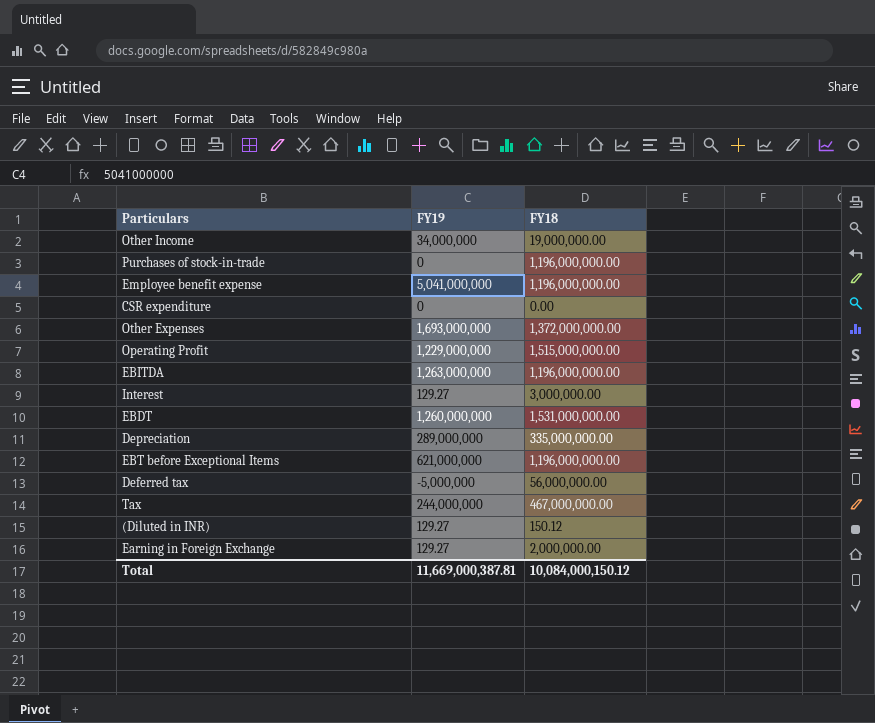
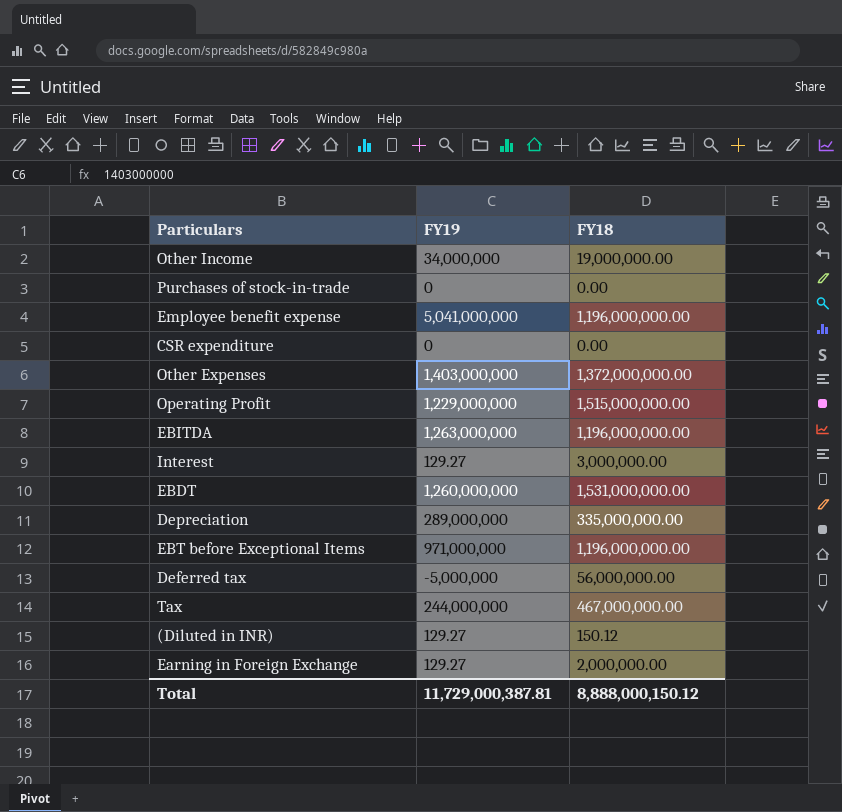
Purchases of stock-in-trade | FY18: 1,196,000,000.00 -> 0.00
Other Expenses | FY19: 1,693,000,000 -> 1,403,000,000
EBT before Exceptional Items | FY19: 621,000,000 -> 971,000,000
Total | FY19: 11,669,000,387.81 -> 11,729,000,387.81
Total | FY18: 10,084,000,150.12 -> 8,888,000,150.12

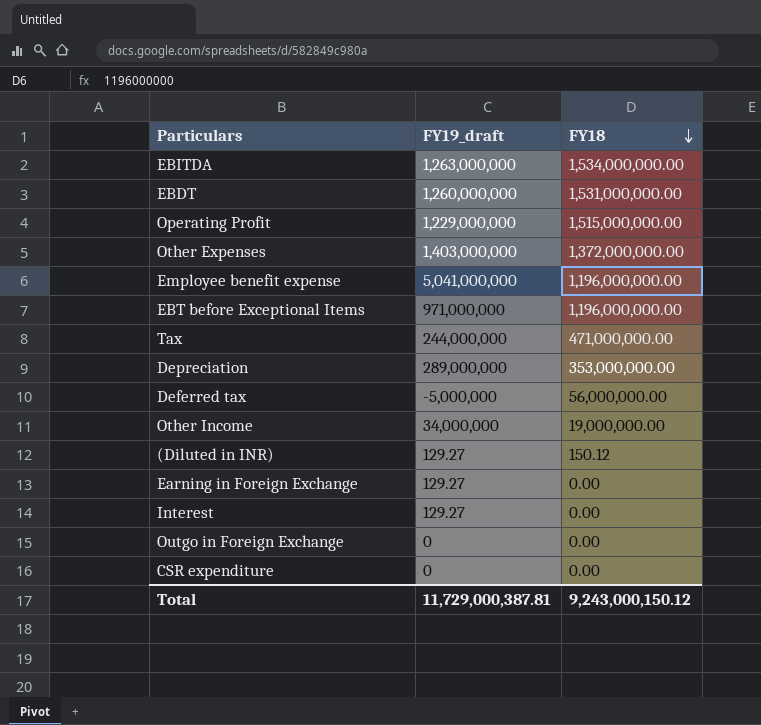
row order: none -> FY18 descending
column name: FY19 -> FY19_draft
row Purchases of stock-in-trade: 0 | 0.00 -> none
EBITDA | FY18: 1,196,000,000.00 -> 1,534,000,000.00
Tax | FY18: 467,000,000.00 -> 471,000,000.00
Depreciation | FY18: 335,000,000.00 -> 353,000,000.00
Earning in Foreign Exchange | FY18: 2,000,000.00 -> 0.00
Interest | FY18: 3,000,000.00 -> 0.00
row Outgo in Foreign Exchange: none -> 0 | 0.00
Total | FY18: 8,888,000,150.12 -> 9,243,000,150.12

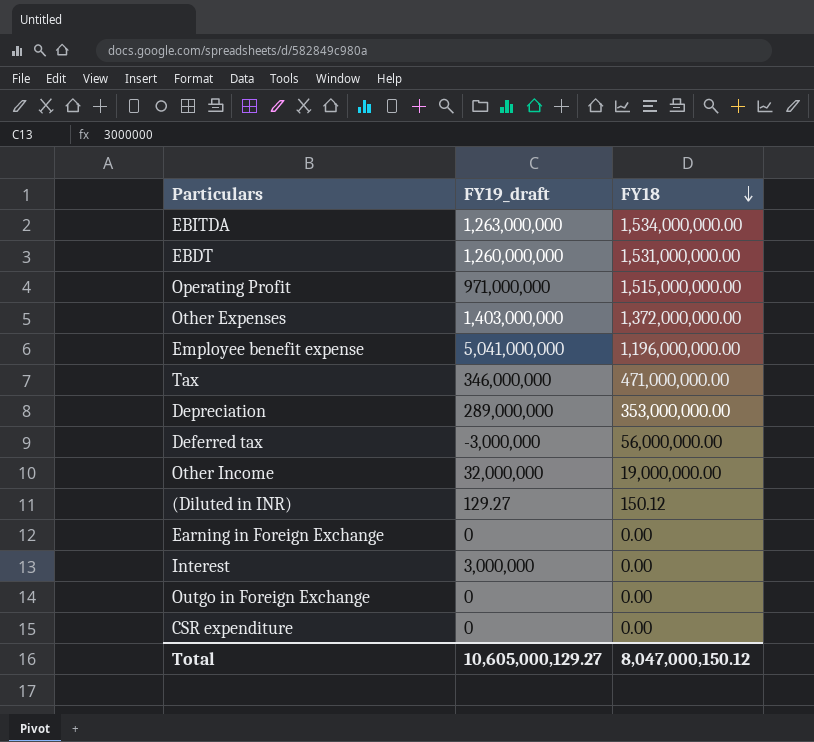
row EBT before Exceptional Items: 971,000,000 | 1,196,000,000.00 -> none
Operating Profit | FY19_draft: 1,229,000,000 -> 971,000,000
Tax | FY19_draft: 244,000,000 -> 346,000,000
Deferred tax | FY19_draft: -5,000,000 -> -3,000,000
Other Income | FY19_draft: 34,000,000 -> 32,000,000
Earning in Foreign Exchange | FY19_draft: 129.27 -> 0
Interest | FY19_draft: 129.27 -> 3,000,000
Total | FY19_draft: 11,729,000,387.81 -> 10,605,000,129.27
Total | FY18: 9,243,000,150.12 -> 8,047,000,150.12

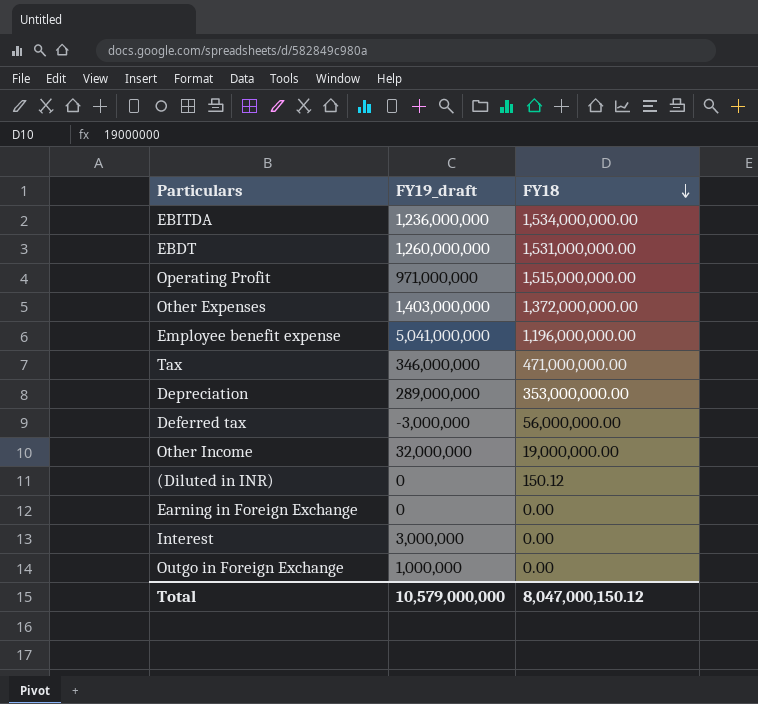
row CSR expenditure: 0 | 0.00 -> none
EBITDA | FY19_draft: 1,263,000,000 -> 1,236,000,000
(Diluted in INR) | FY19_draft: 129.27 -> 0
Outgo in Foreign Exchange | FY19_draft: 0 -> 1,000,000
Total | FY19_draft: 10,605,000,129.27 -> 10,579,000,000

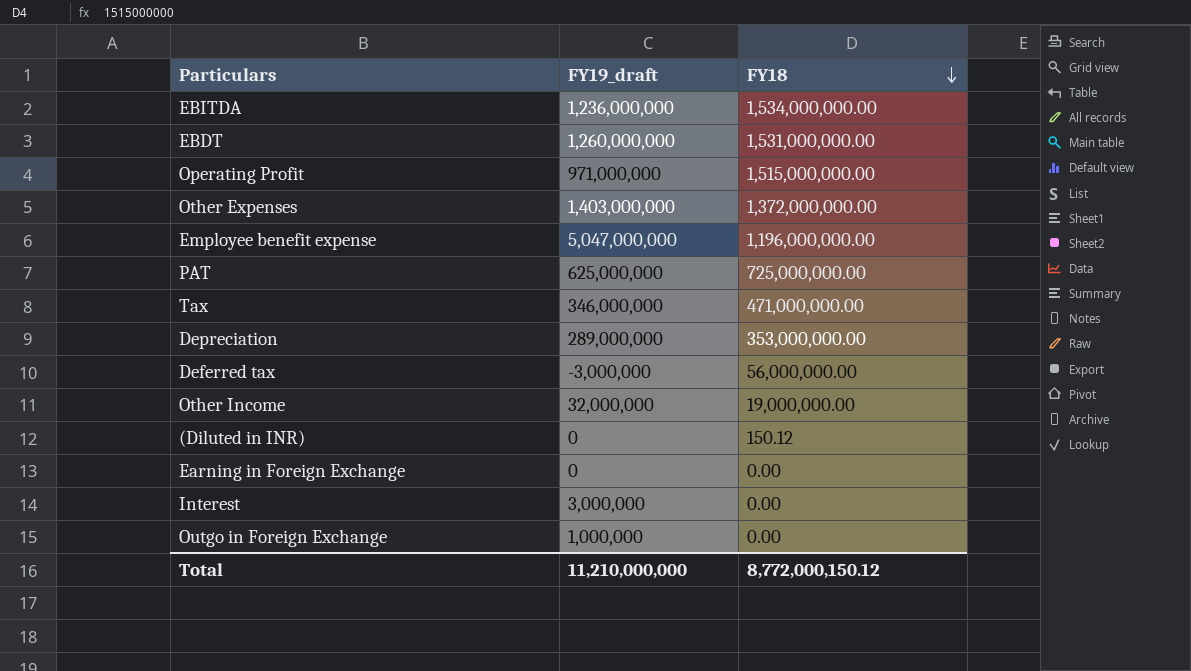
Employee benefit expense | FY19_draft: 5,041,000,000 -> 5,047,000,000
row PAT: none -> 625,000,000 | 725,000,000.00
Total | FY19_draft: 10,579,000,000 -> 11,210,000,000
Total | FY18: 8,047,000,150.12 -> 8,772,000,150.12

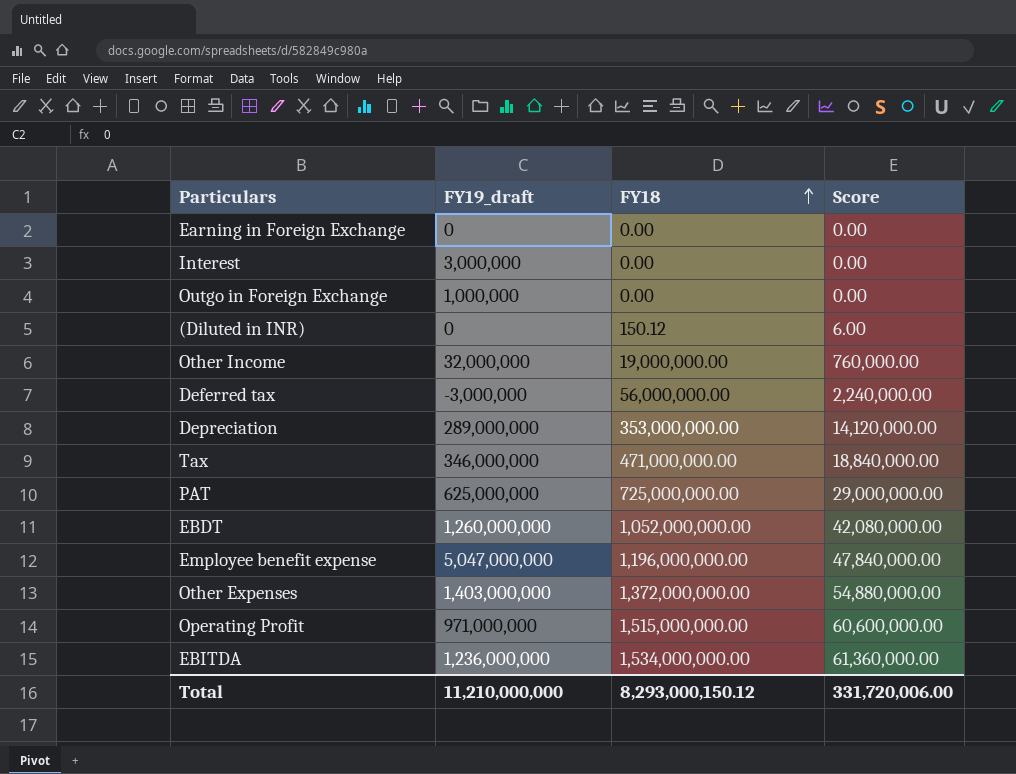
row order: FY18 descending -> FY18 ascending
column Score | formula: none -> [FY18] * 0.04
EBDT | FY18: 1,531,000,000.00 -> 1,052,000,000.00
Total | FY18: 8,772,000,150.12 -> 8,293,000,150.12

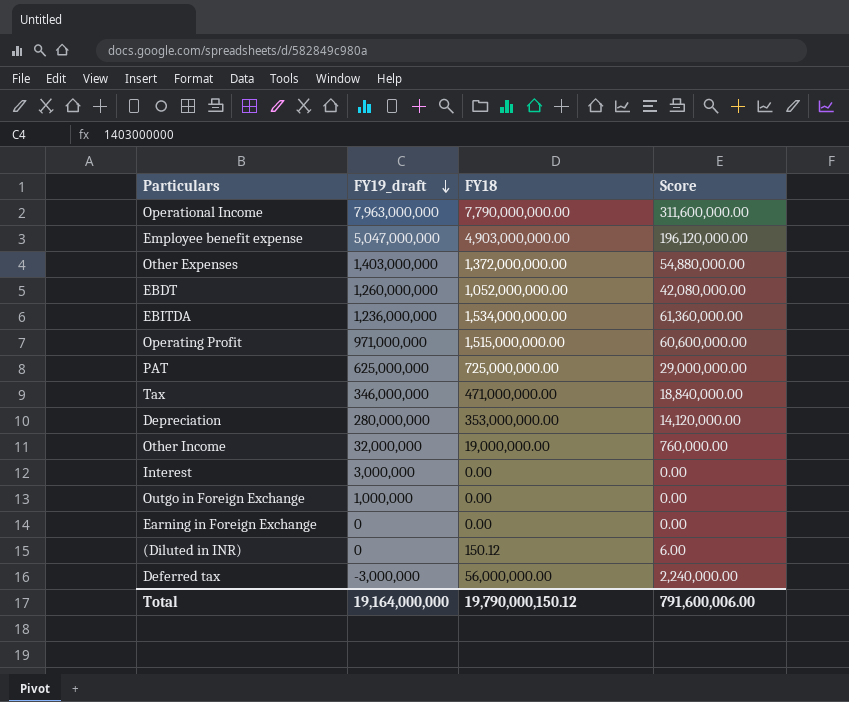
row order: FY18 ascending -> FY19_draft descending
row Operational Income: none -> 7,963,000,000 | 7,790,000,000.00 | 311,600,000.00
Employee benefit expense | FY18: 1,196,000,000.00 -> 4,903,000,000.00
Employee benefit expense | Score: 47,840,000.00 -> 196,120,000.00
Depreciation | FY19_draft: 289,000,000 -> 280,000,000
Total | FY19_draft: 11,210,000,000 -> 19,164,000,000
Total | FY18: 8,293,000,150.12 -> 19,790,000,150.12
Total | Score: 331,720,006.00 -> 791,600,006.00

